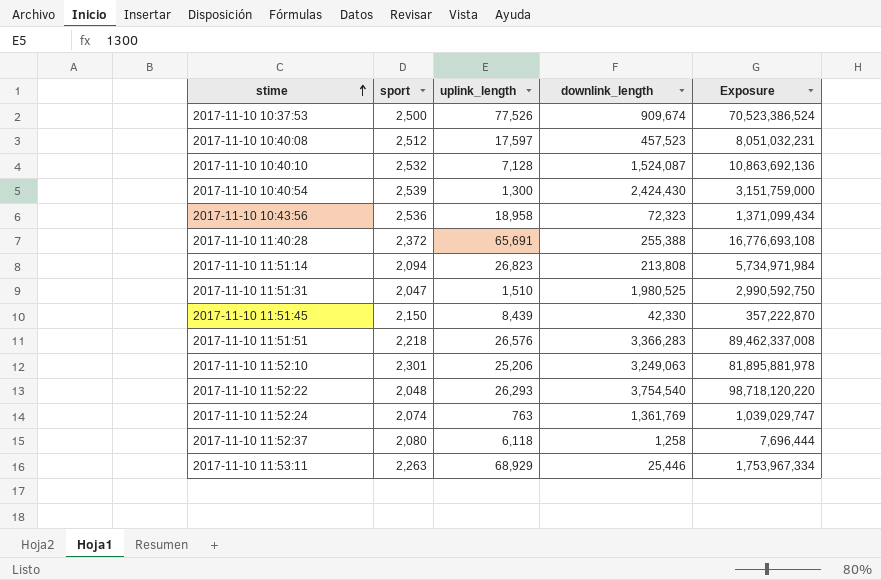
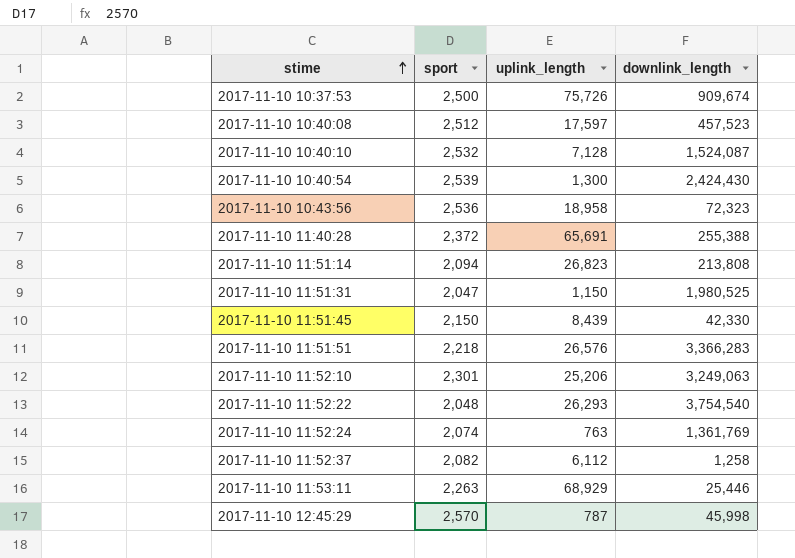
column Exposure | formula: [uplink_length] * [downlink_length] -> none
2017-11-10 10:37:53 | uplink_length: 77,526 -> 75,726
2017-11-10 11:51:31 | uplink_length: 1,510 -> 1,150
2017-11-10 11:52:37 | sport: 2,080 -> 2,082
2017-11-10 11:52:37 | uplink_length: 6,118 -> 6,112
row 2017-11-10 12:45:29: none -> 2,570 | 787 | 45,998

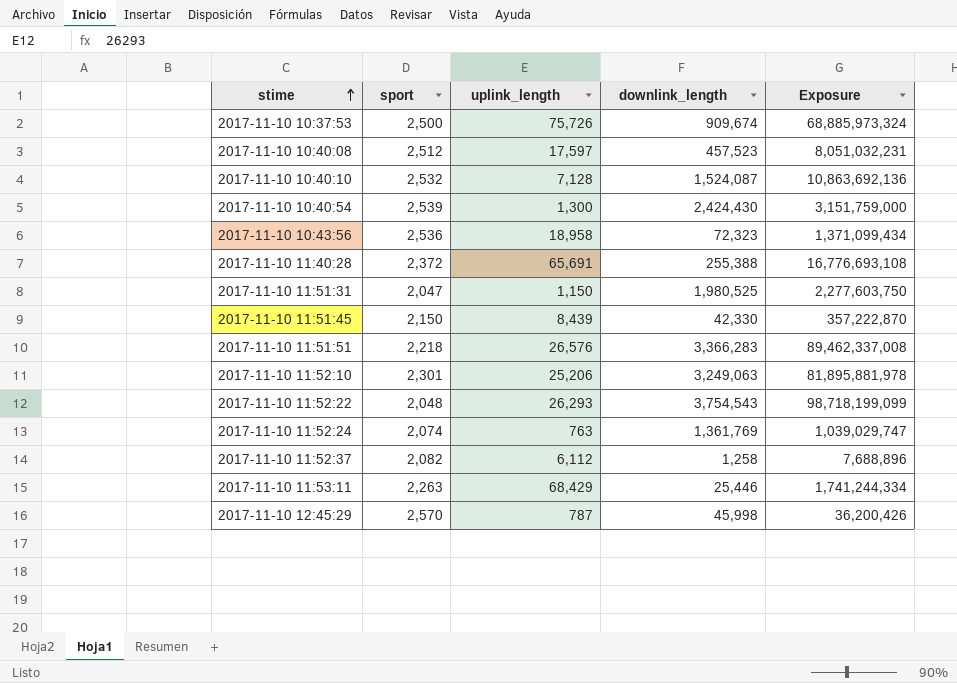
column Exposure | formula: none -> [uplink_length] * [downlink_length]
row 2017-11-10 11:51:14: 2,094 | 26,823 | 213,808 -> none
2017-11-10 11:52:22 | downlink_length: 3,754,540 -> 3,754,543
2017-11-10 11:53:11 | uplink_length: 68,929 -> 68,429

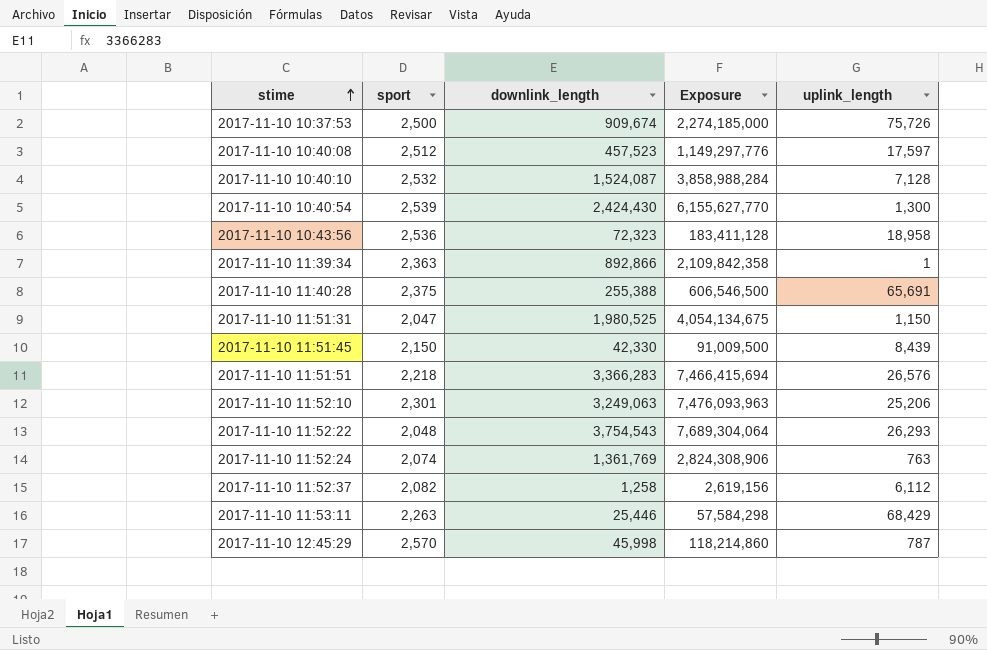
column Exposure | formula: [uplink_length] * [downlink_length] -> [sport] * [downlink_length]
column uplink_length | position: 3 -> 5
row 2017-11-10 11:39:34: none -> 2,363 | 892,866 | 2,109,842,358 | 1
2017-11-10 11:40:28 | sport: 2,372 -> 2,375

